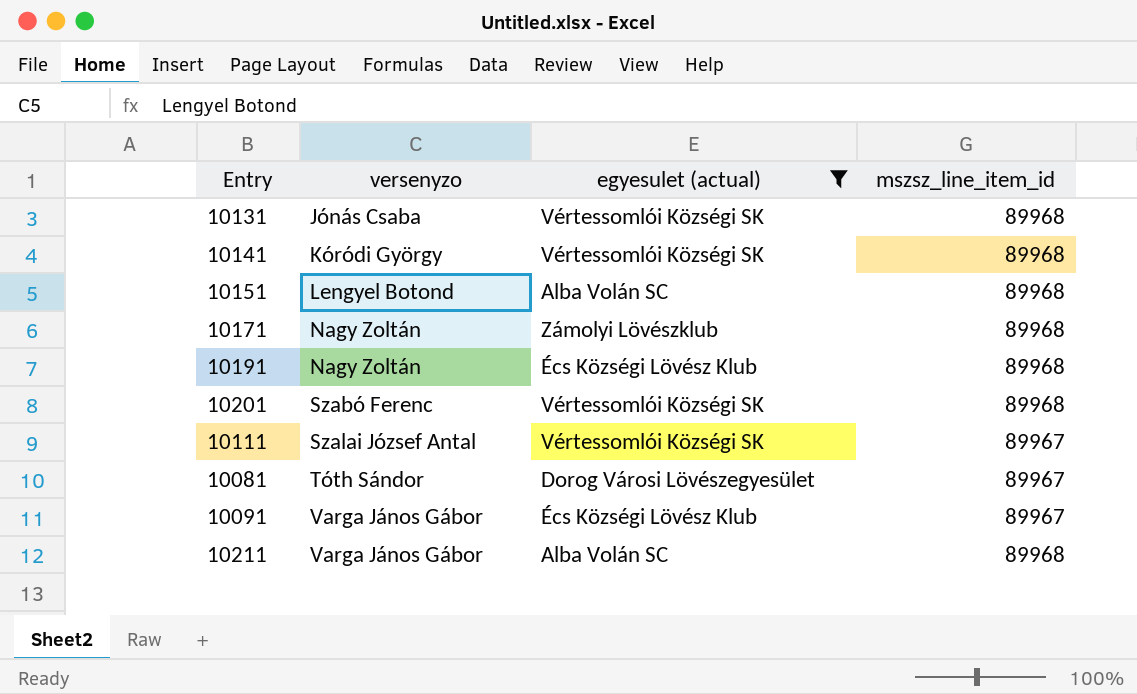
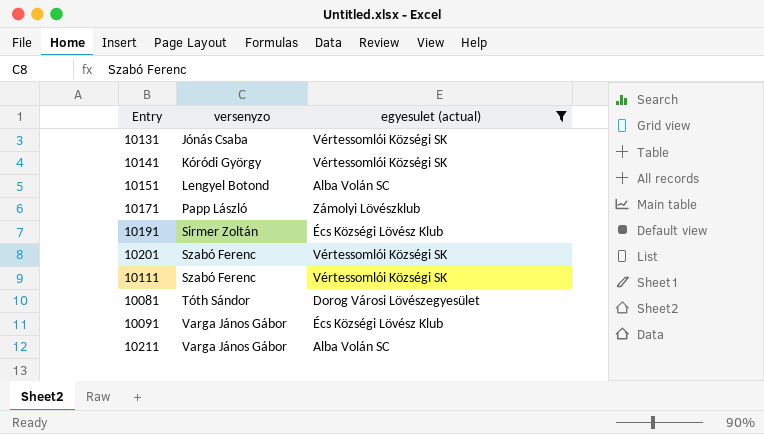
column mszsz_line_item_id | position: 4 -> none
10171 | versenyzo: Nagy Zoltán -> Papp László
10191 | versenyzo: Nagy Zoltán -> Sirmer Zoltán
10111 | versenyzo: Szalai József Antal -> Szabó Ferenc

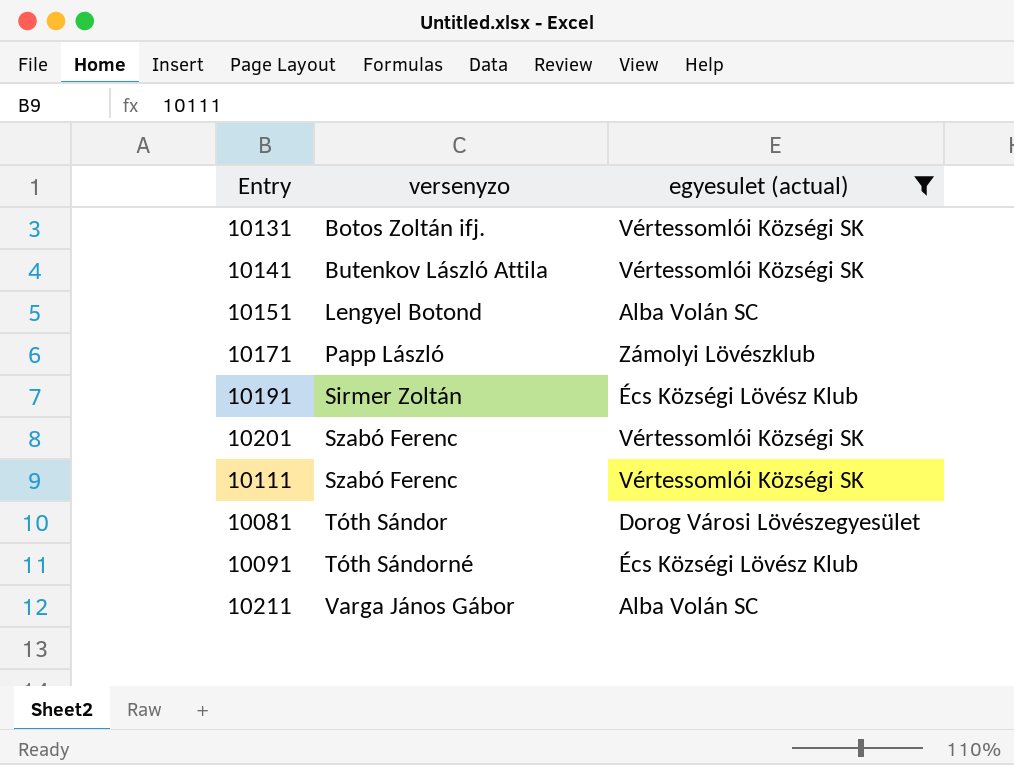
10131 | versenyzo: Jónás Csaba -> Botos Zoltán ifj.
10141 | versenyzo: Kóródi György -> Butenkov László Attila
10091 | versenyzo: Varga János Gábor -> Tóth Sándorné

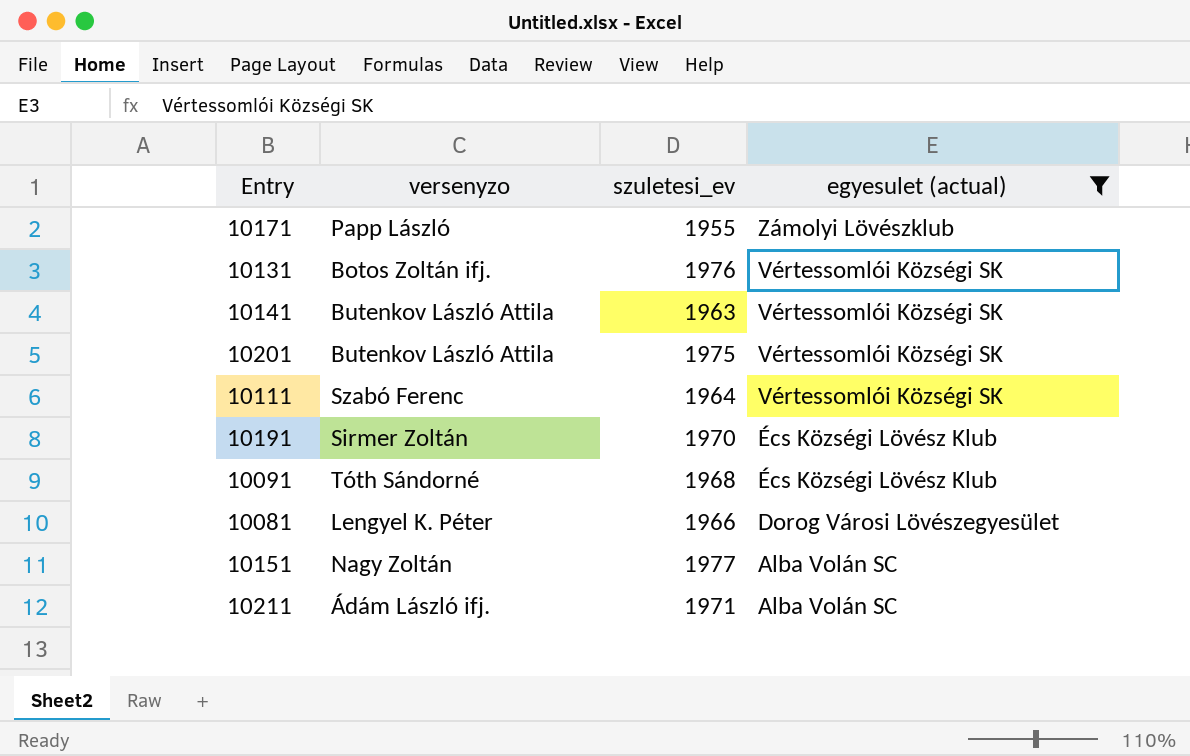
row order: versenyzo ascending -> egyesulet (actual) descending
column szuletesi_ev | position: none -> 3
10201 | versenyzo: Szabó Ferenc -> Butenkov László Attila
10081 | versenyzo: Tóth Sándor -> Lengyel K. Péter
10151 | versenyzo: Lengyel Botond -> Nagy Zoltán
10211 | versenyzo: Varga János Gábor -> Ádám László ifj.

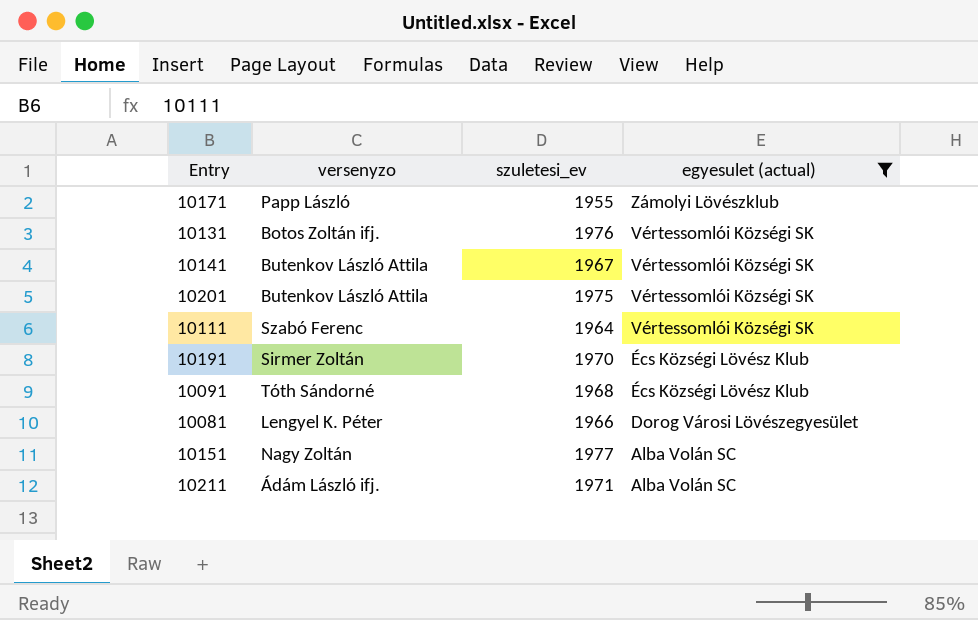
10141 | szuletesi_ev: 1963 -> 1967

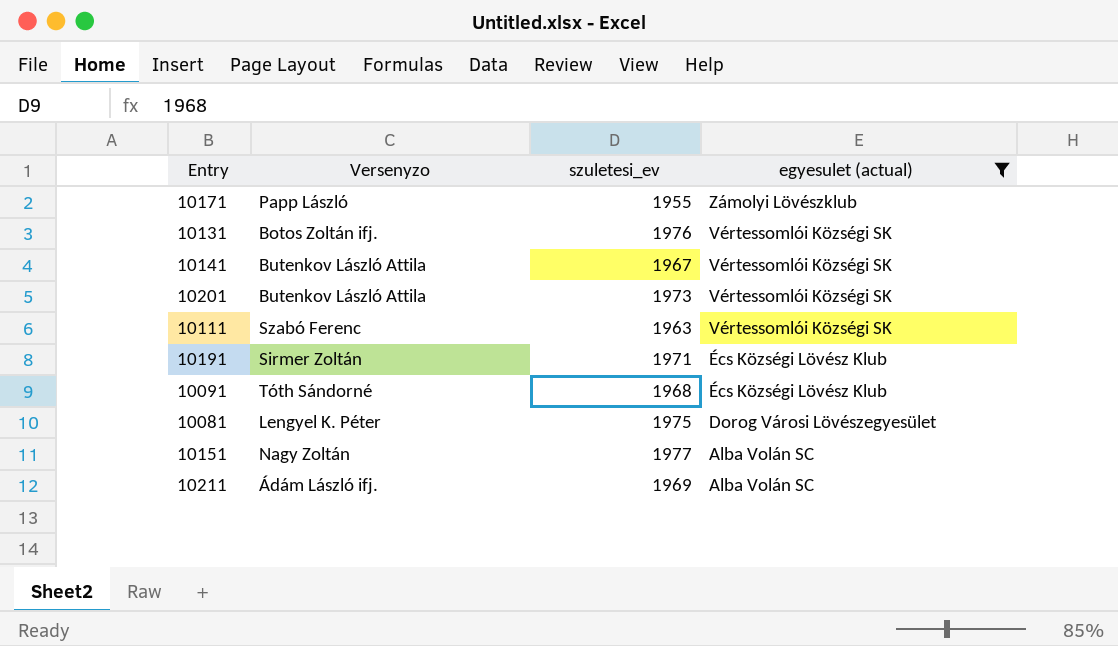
column name: versenyzo -> Versenyzo
10201 | szuletesi_ev: 1975 -> 1973
10111 | szuletesi_ev: 1964 -> 1963
10191 | szuletesi_ev: 1970 -> 1971
10081 | szuletesi_ev: 1966 -> 1975
10211 | szuletesi_ev: 1971 -> 1969

